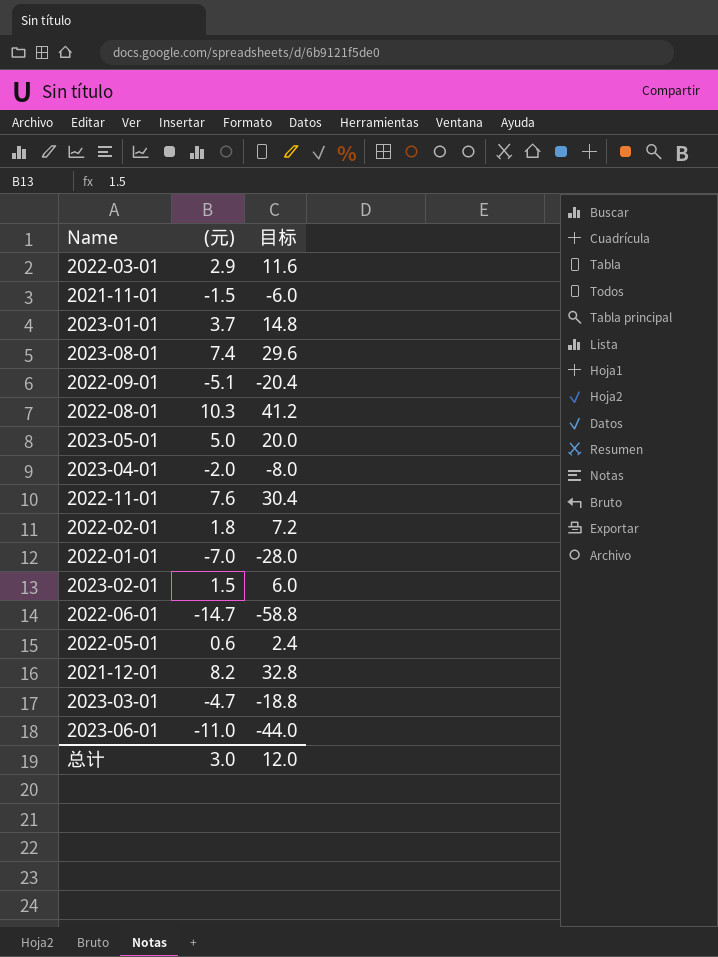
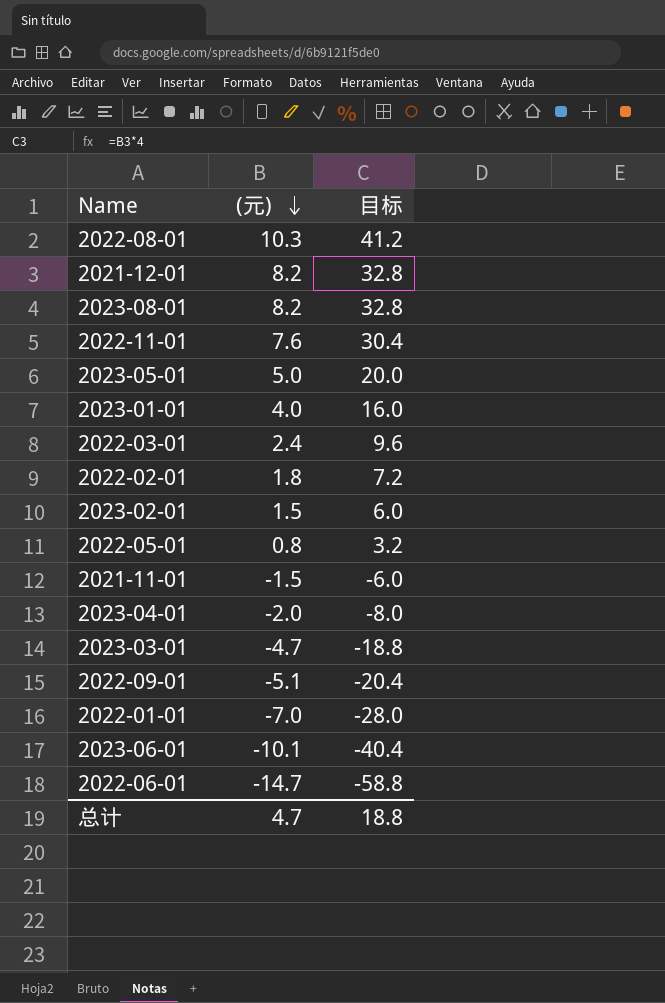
row order: none -> (元) descending
2023-08-01 | (元): 7.4 -> 8.2
2023-08-01 | 目标: 29.6 -> 32.8
2023-01-01 | (元): 3.7 -> 4.0
2023-01-01 | 目标: 14.8 -> 16.0
2022-03-01 | (元): 2.9 -> 2.4
2022-03-01 | 目标: 11.6 -> 9.6
2022-05-01 | (元): 0.6 -> 0.8
2022-05-01 | 目标: 2.4 -> 3.2
2023-06-01 | (元): -11.0 -> -10.1
2023-06-01 | 目标: -44.0 -> -40.4
总计 | (元): 3.0 -> 4.7
总计 | 目标: 12.0 -> 18.8

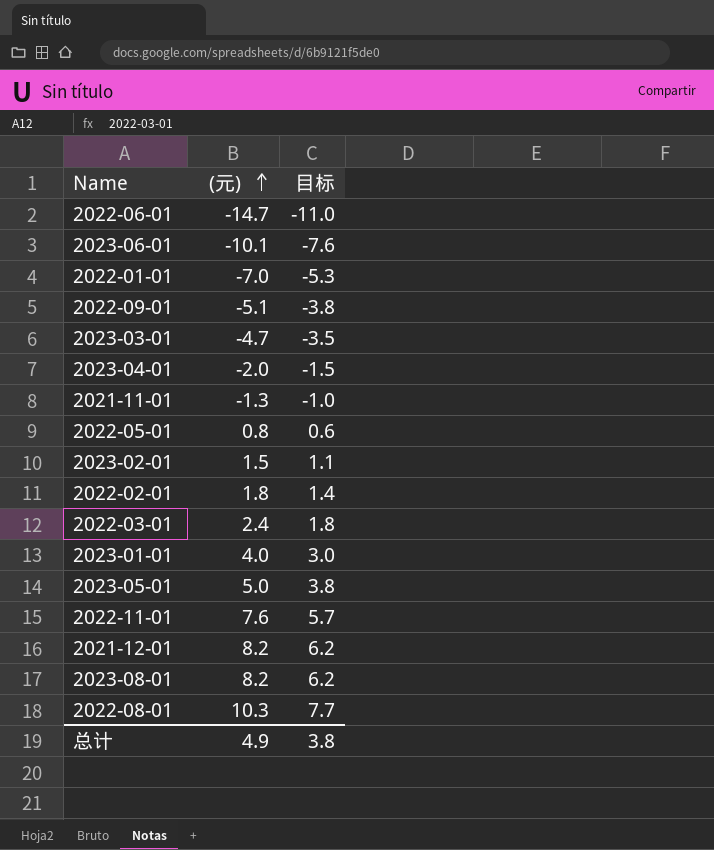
row order: (元) descending -> (元) ascending
column 目标 | formula: [(元)] * 4 -> [(元)] * 0.75
2021-11-01 | (元): -1.5 -> -1.3
总计 | (元): 4.7 -> 4.9
总计 | 目标: 18.8 -> 3.8

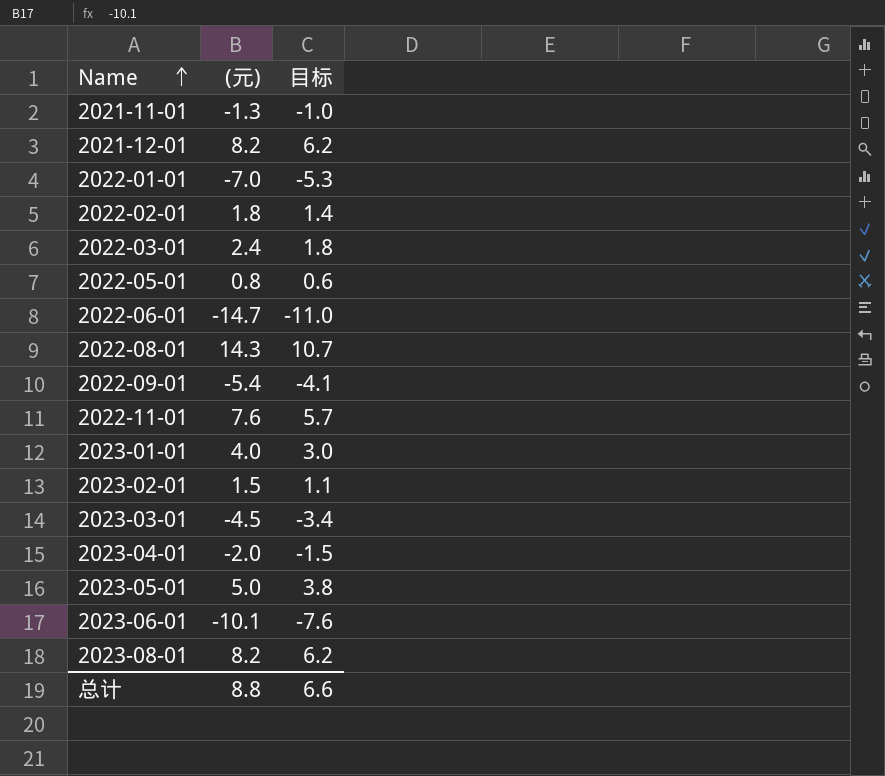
row order: (元) ascending -> Name ascending
2022-08-01 | (元): 10.3 -> 14.3
2022-08-01 | 目标: 7.7 -> 10.7
2022-09-01 | (元): -5.1 -> -5.4
2022-09-01 | 目标: -3.8 -> -4.1
2023-03-01 | (元): -4.7 -> -4.5
2023-03-01 | 目标: -3.5 -> -3.4
总计 | (元): 4.9 -> 8.8
总计 | 目标: 3.8 -> 6.6

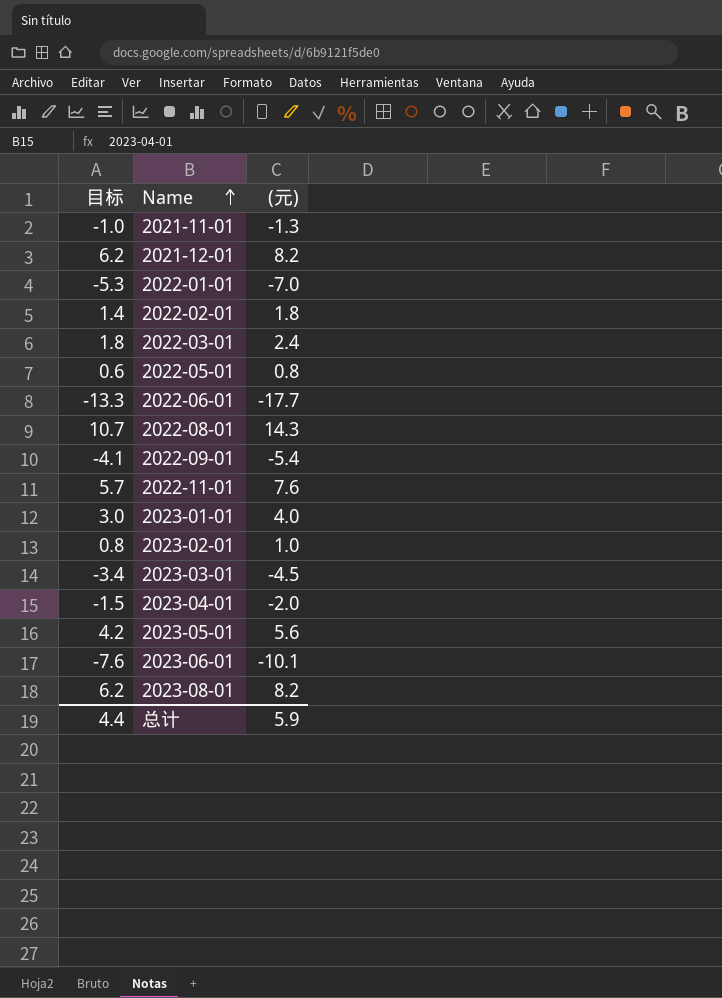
column 目标 | position: 3 -> 1
2022-06-01 | 目标: -11.0 -> -13.3
2022-06-01 | (元): -14.7 -> -17.7
2023-02-01 | 目标: 1.1 -> 0.8
2023-02-01 | (元): 1.5 -> 1.0
2023-05-01 | 目标: 3.8 -> 4.2
2023-05-01 | (元): 5.0 -> 5.6
总计 | 目标: 6.6 -> 4.4
总计 | (元): 8.8 -> 5.9

